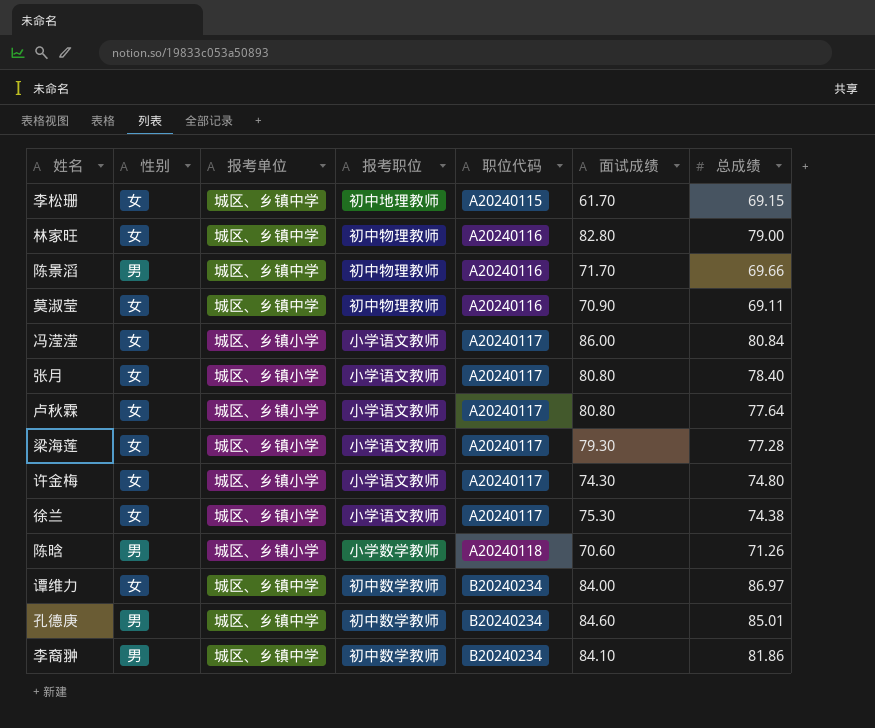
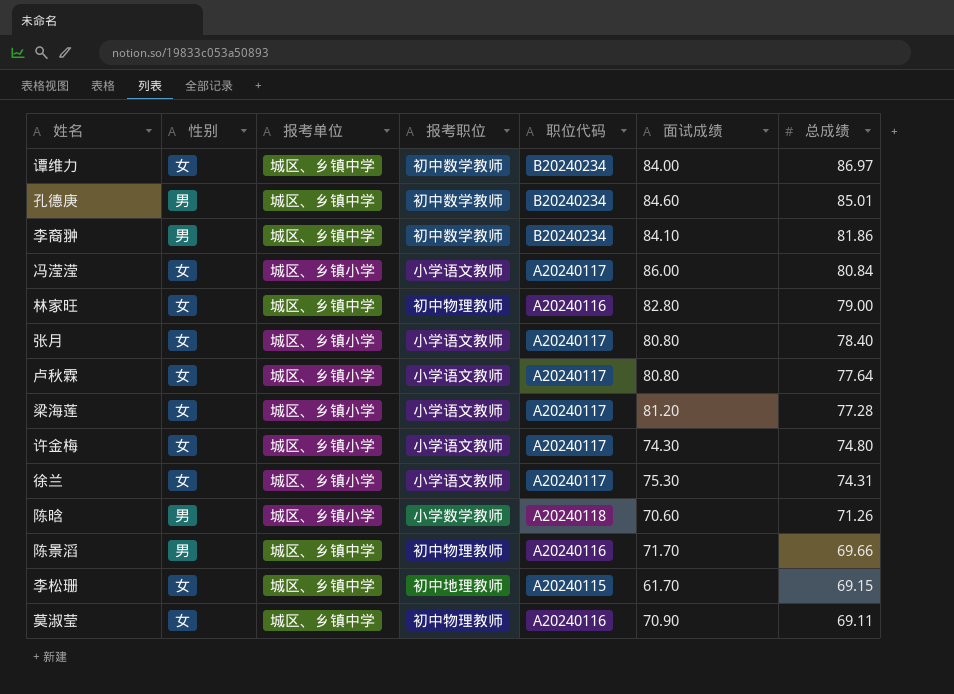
row order: 职位代码 ascending -> 总成绩 descending
梁海莲 | 面试成绩: 79.30 -> 81.20
徐兰 | 总成绩: 74.38 -> 74.31

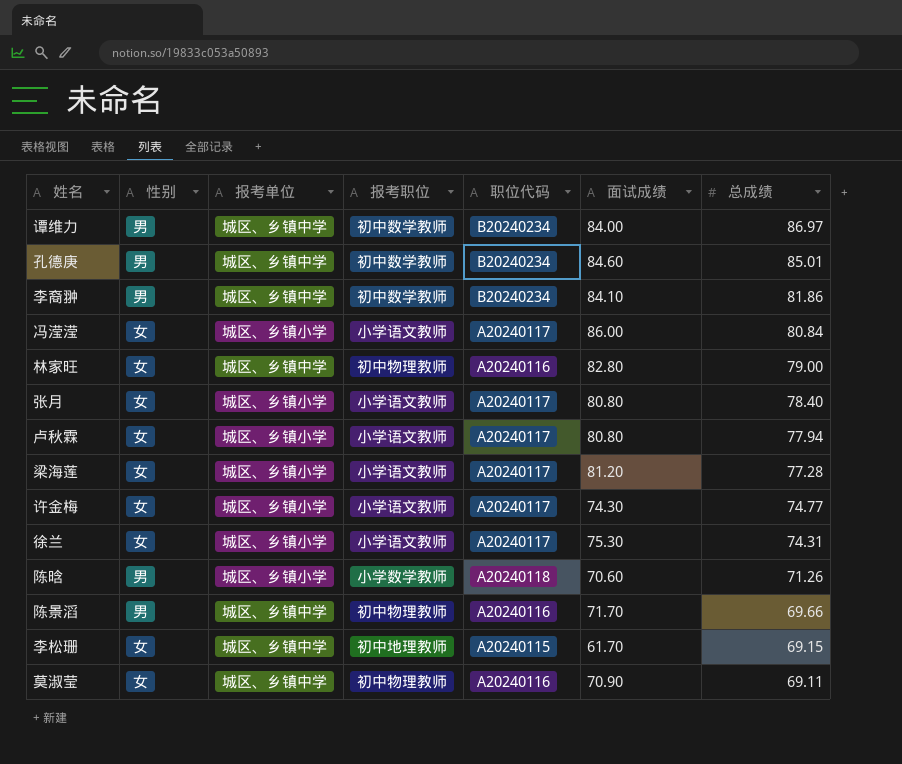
谭维力 | 性别: 女 -> 男
卢秋霖 | 总成绩: 77.64 -> 77.94
许金梅 | 总成绩: 74.80 -> 74.77

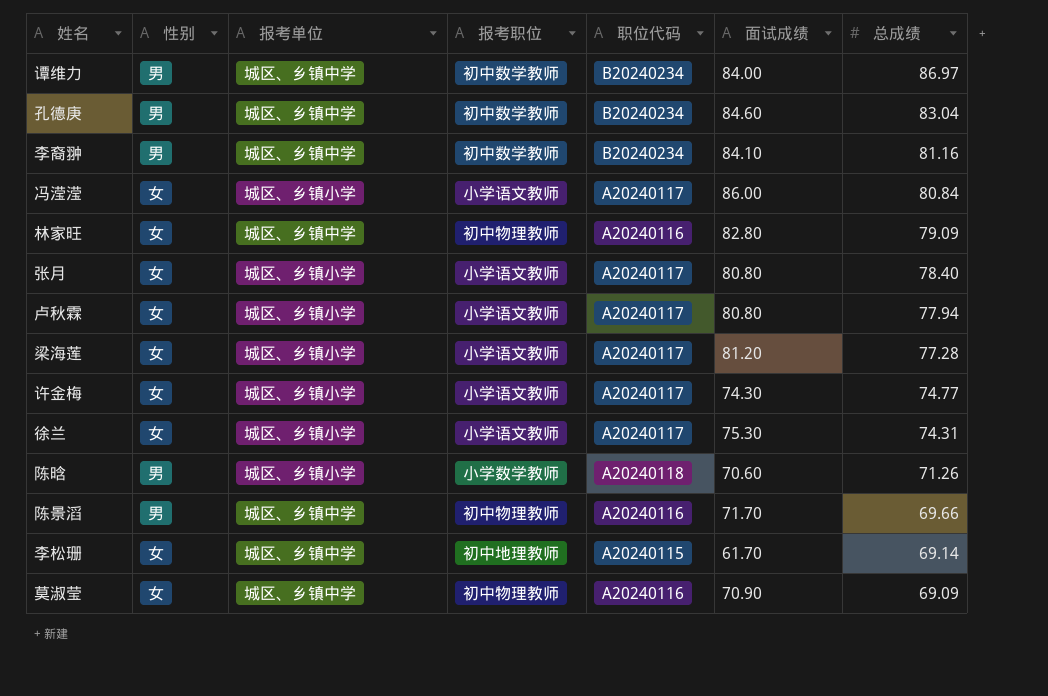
孔德庚 | 总成绩: 85.01 -> 83.04
李裔翀 | 总成绩: 81.86 -> 81.16
林家旺 | 总成绩: 79.00 -> 79.09
李松珊 | 总成绩: 69.15 -> 69.14
莫淑莹 | 总成绩: 69.11 -> 69.09

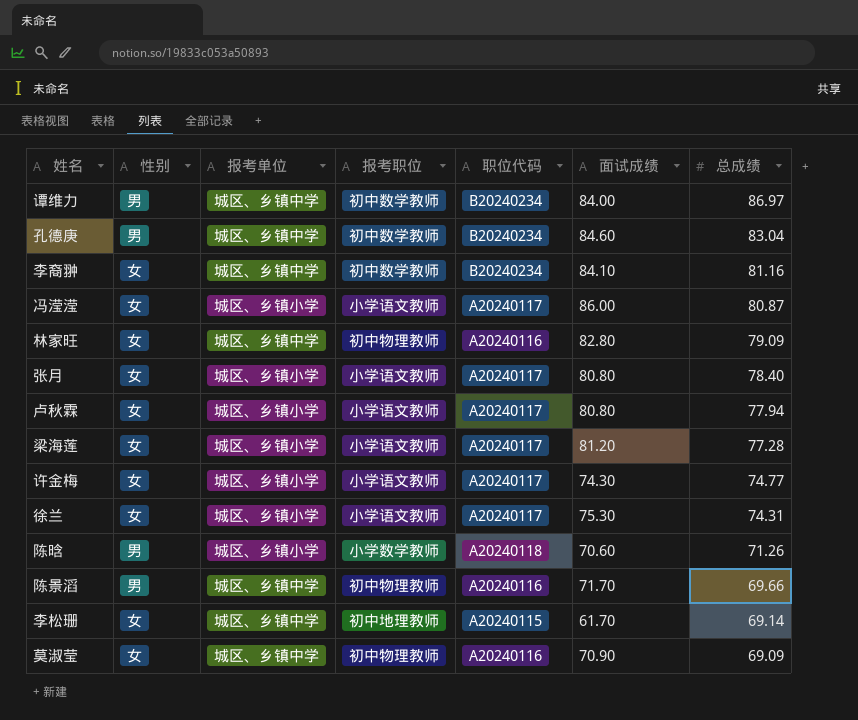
李裔翀 | 性别: 男 -> 女
冯滢滢 | 总成绩: 80.84 -> 80.87

